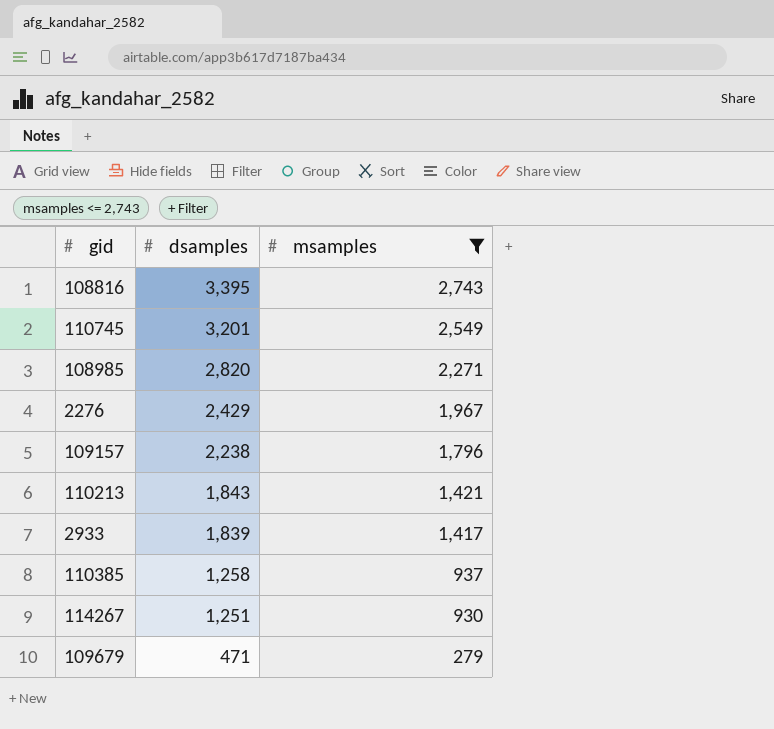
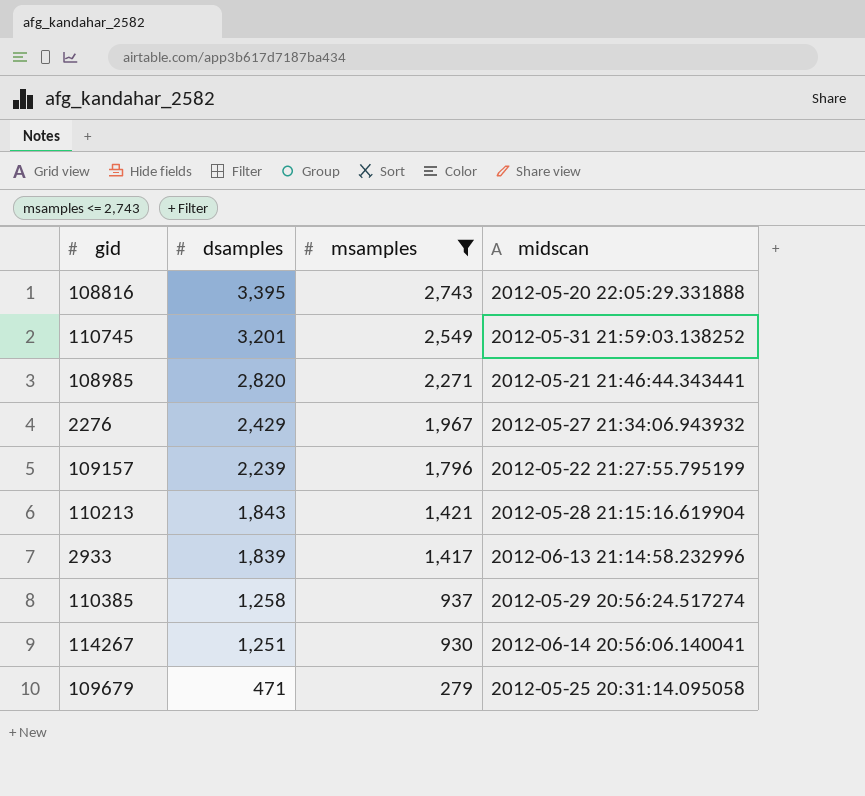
column midscan | position: none -> 4
109157 | dsamples: 2,238 -> 2,239

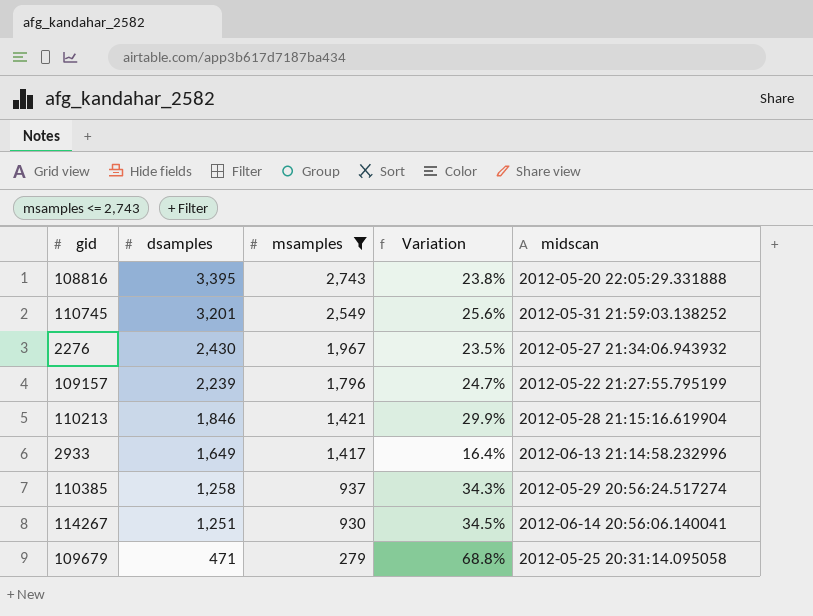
column Variation | formula: none -> ([dsamples] - [msamples]) / [msamples]
row 108985: 2,820 | 2,271 | 2012-05-21 21:46:44.343441 -> none
2276 | dsamples: 2,429 -> 2,430
110213 | dsamples: 1,843 -> 1,846
2933 | dsamples: 1,839 -> 1,649

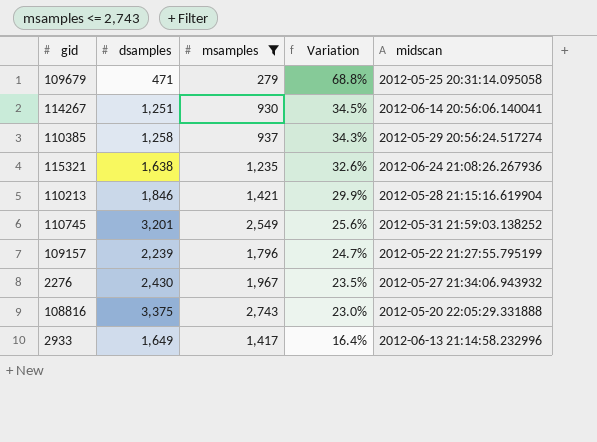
row order: dsamples descending -> Variation descending
row 115321: none -> 1,638 | 1,235 | 32.6% | 2012-06-24 21:08:26.267936
108816 | dsamples: 3,395 -> 3,375
108816 | Variation: 23.8% -> 23.0%

